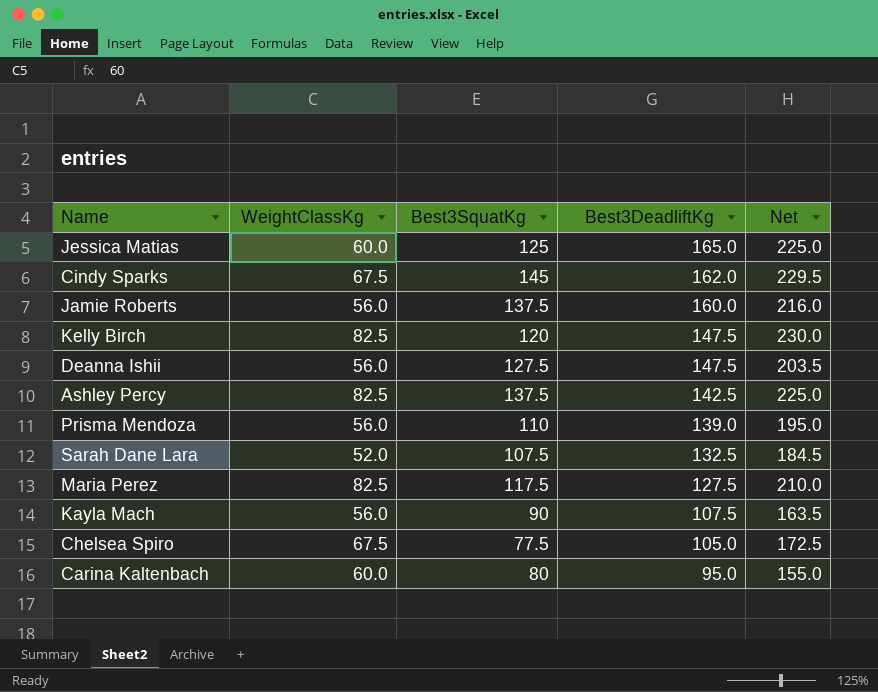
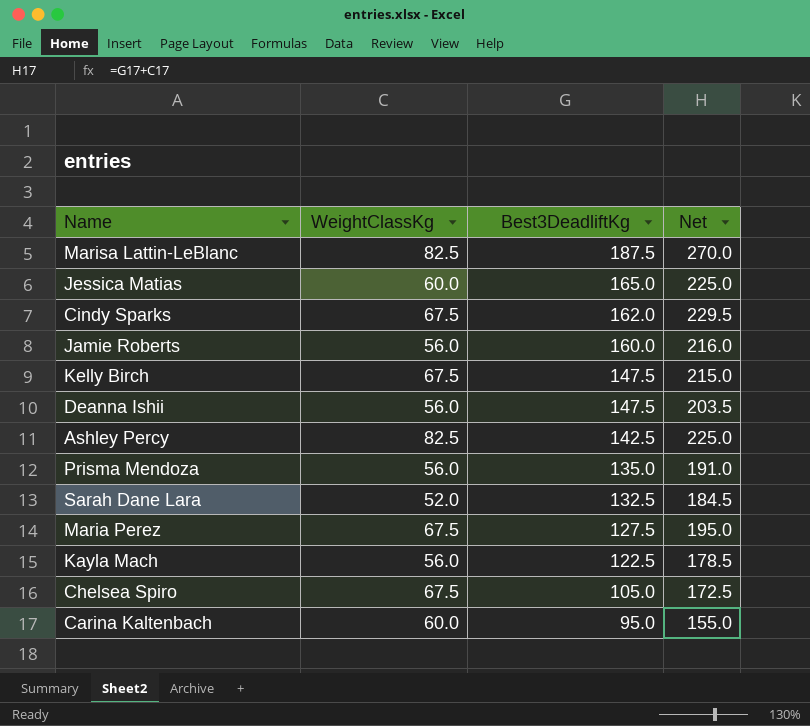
column Best3SquatKg | position: 3 -> none
row Marisa Lattin-LeBlanc: none -> 82.5 | 187.5 | 270.0
Kelly Birch | WeightClassKg: 82.5 -> 67.5
Kelly Birch | Net: 230.0 -> 215.0
Prisma Mendoza | Best3DeadliftKg: 139.0 -> 135.0
Prisma Mendoza | Net: 195.0 -> 191.0
Maria Perez | WeightClassKg: 82.5 -> 67.5
Maria Perez | Net: 210.0 -> 195.0
Kayla Mach | Best3DeadliftKg: 107.5 -> 122.5
Kayla Mach | Net: 163.5 -> 178.5

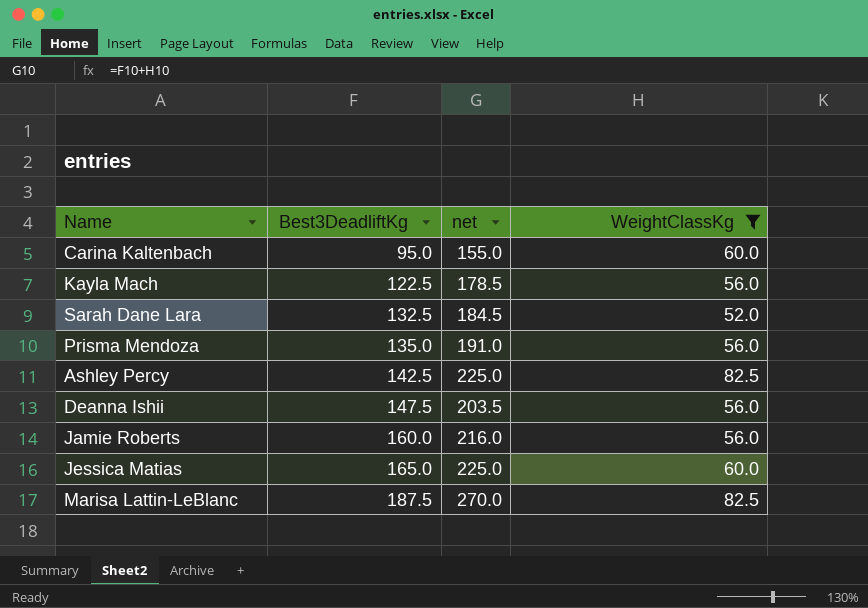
filter: none -> WeightClassKg != 67.5
row order: Best3DeadliftKg descending -> Best3DeadliftKg ascending
column name: Net -> net
column WeightClassKg | position: 2 -> 4

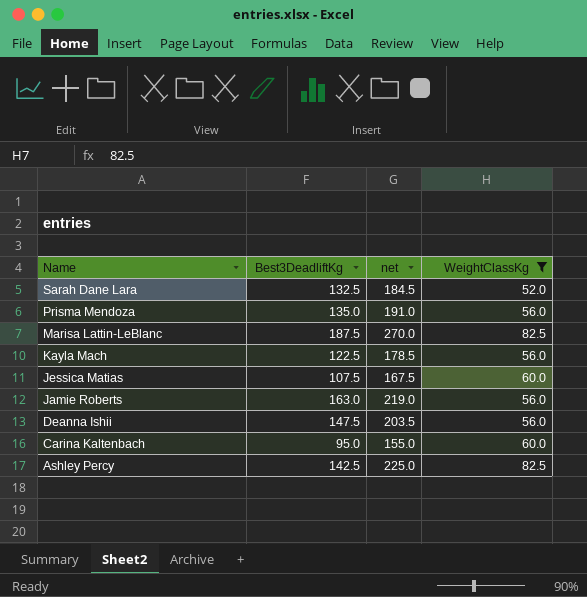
row order: Best3DeadliftKg ascending -> Name descending
Jessica Matias | Best3DeadliftKg: 165.0 -> 107.5
Jessica Matias | net: 225.0 -> 167.5
Jamie Roberts | Best3DeadliftKg: 160.0 -> 163.0
Jamie Roberts | net: 216.0 -> 219.0

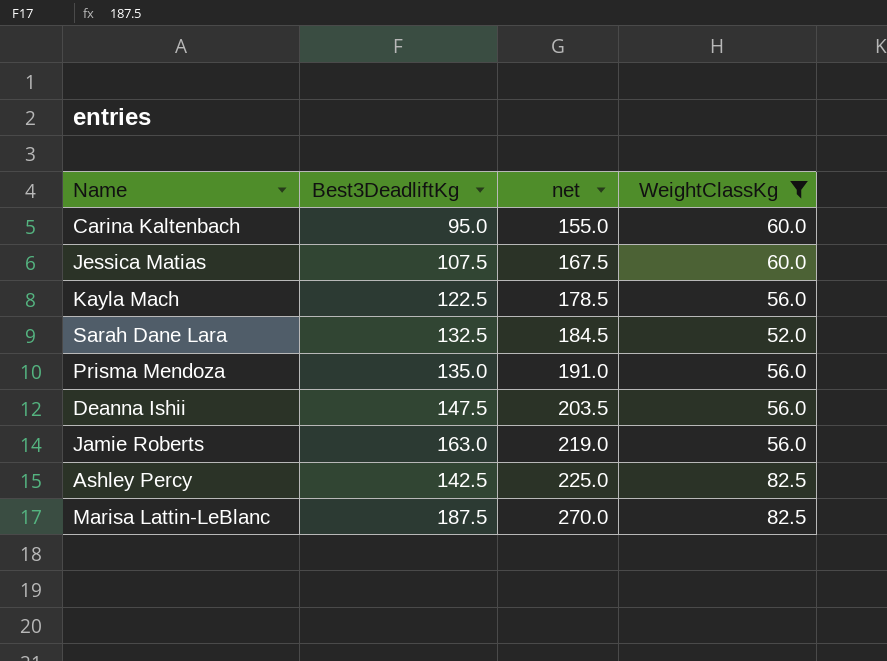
row order: Name descending -> net ascending

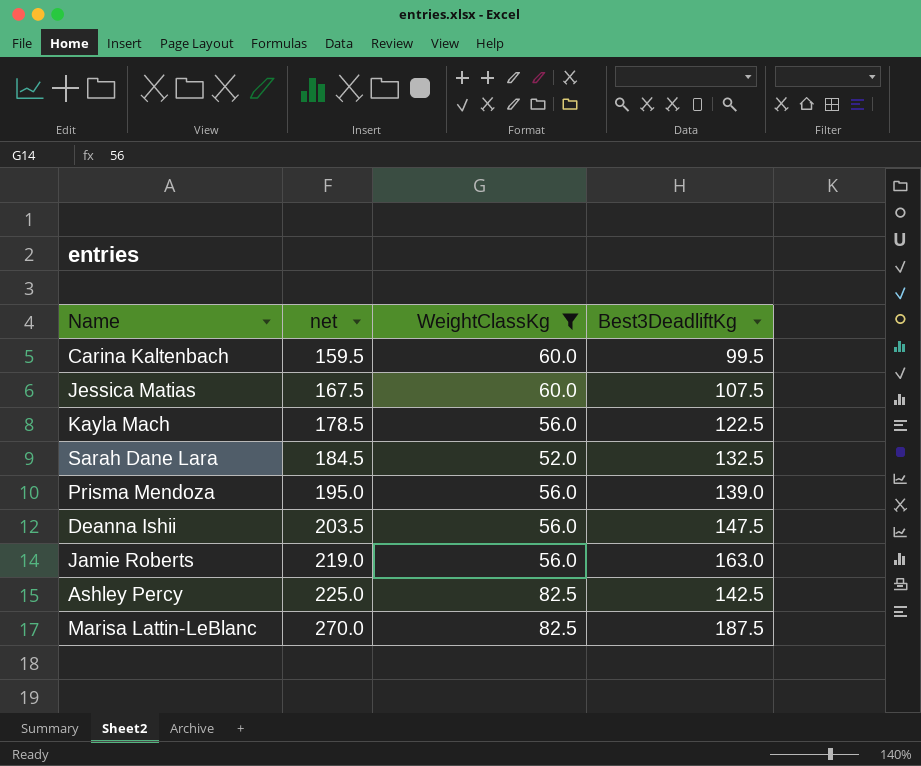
column Best3DeadliftKg | position: 2 -> 4
Carina Kaltenbach | net: 155.0 -> 159.5
Carina Kaltenbach | Best3DeadliftKg: 95.0 -> 99.5
Prisma Mendoza | net: 191.0 -> 195.0
Prisma Mendoza | Best3DeadliftKg: 135.0 -> 139.0

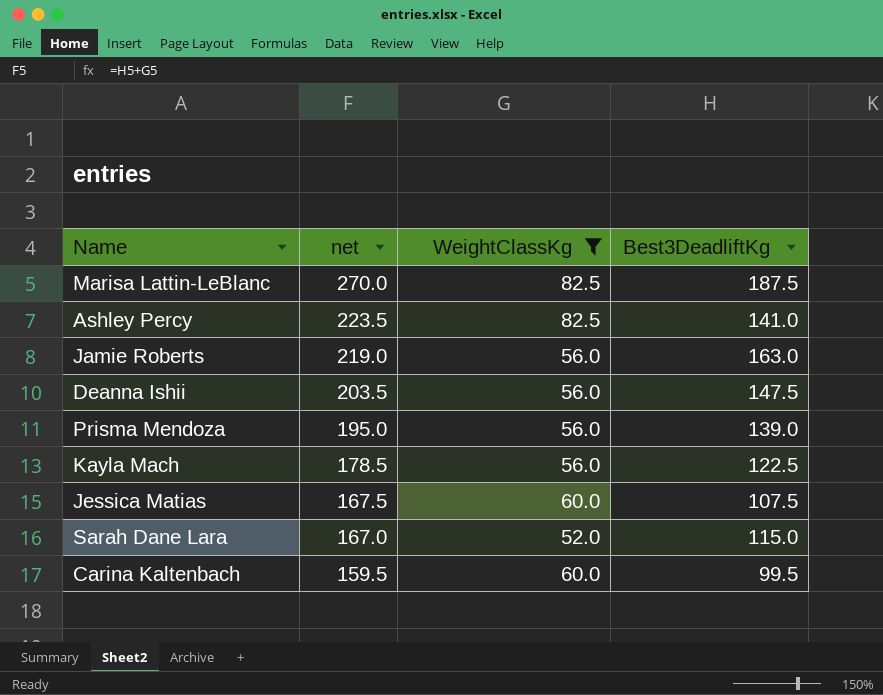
row order: net ascending -> net descending
Ashley Percy | net: 225.0 -> 223.5
Ashley Percy | Best3DeadliftKg: 142.5 -> 141.0
Sarah Dane Lara | net: 184.5 -> 167.0
Sarah Dane Lara | Best3DeadliftKg: 132.5 -> 115.0

